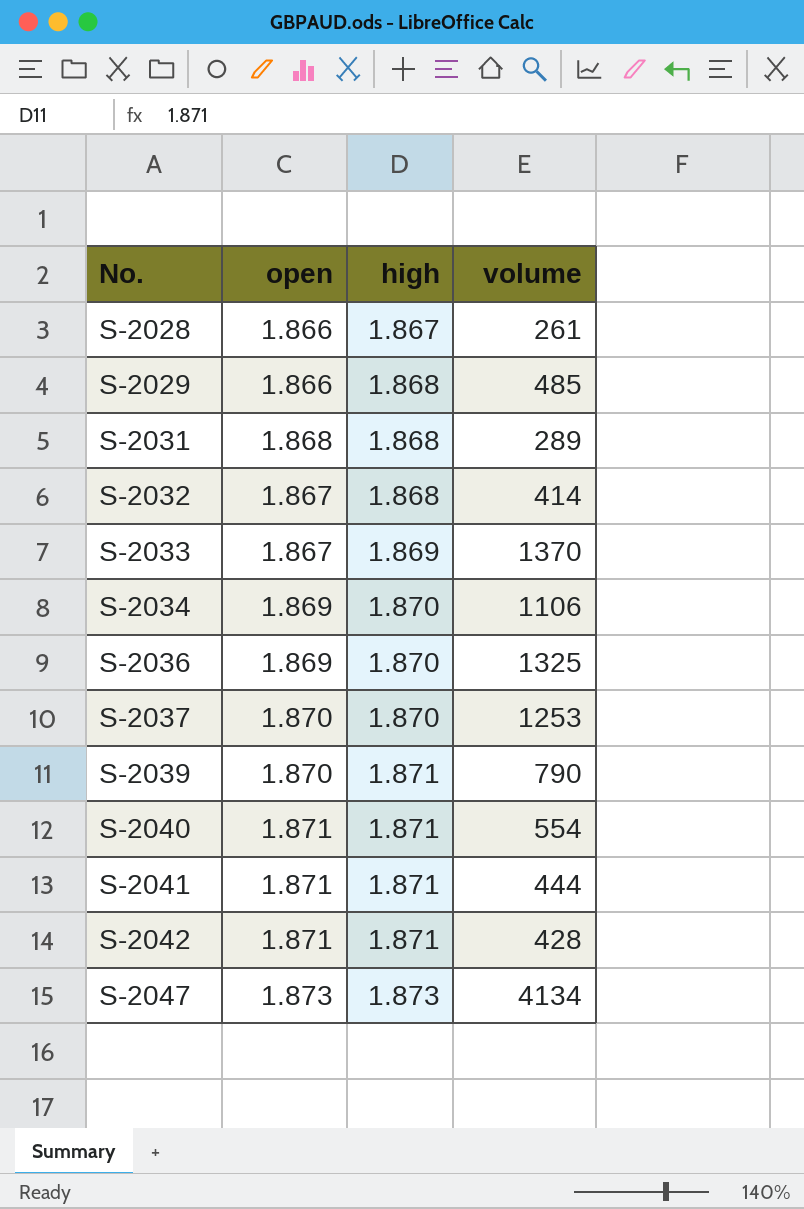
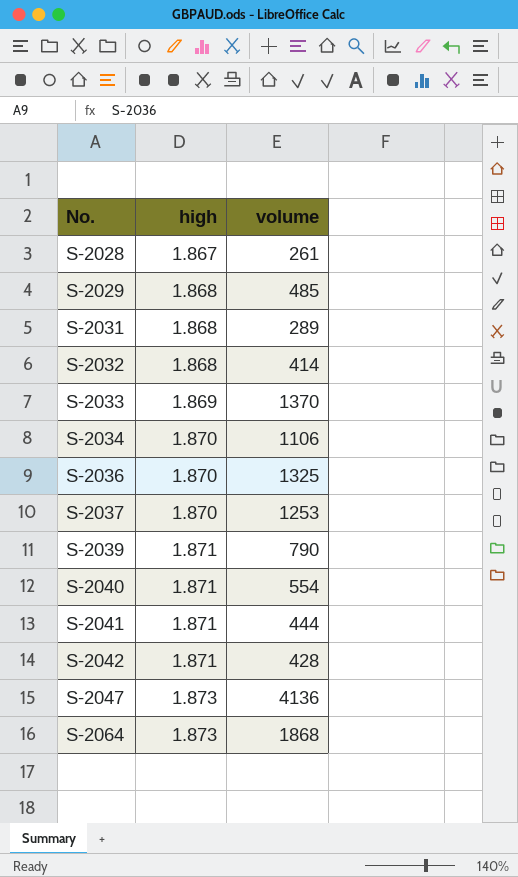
column open | position: 2 -> none
S-2047 | volume: 4134 -> 4136
row S-2064: none -> 1.873 | 1868

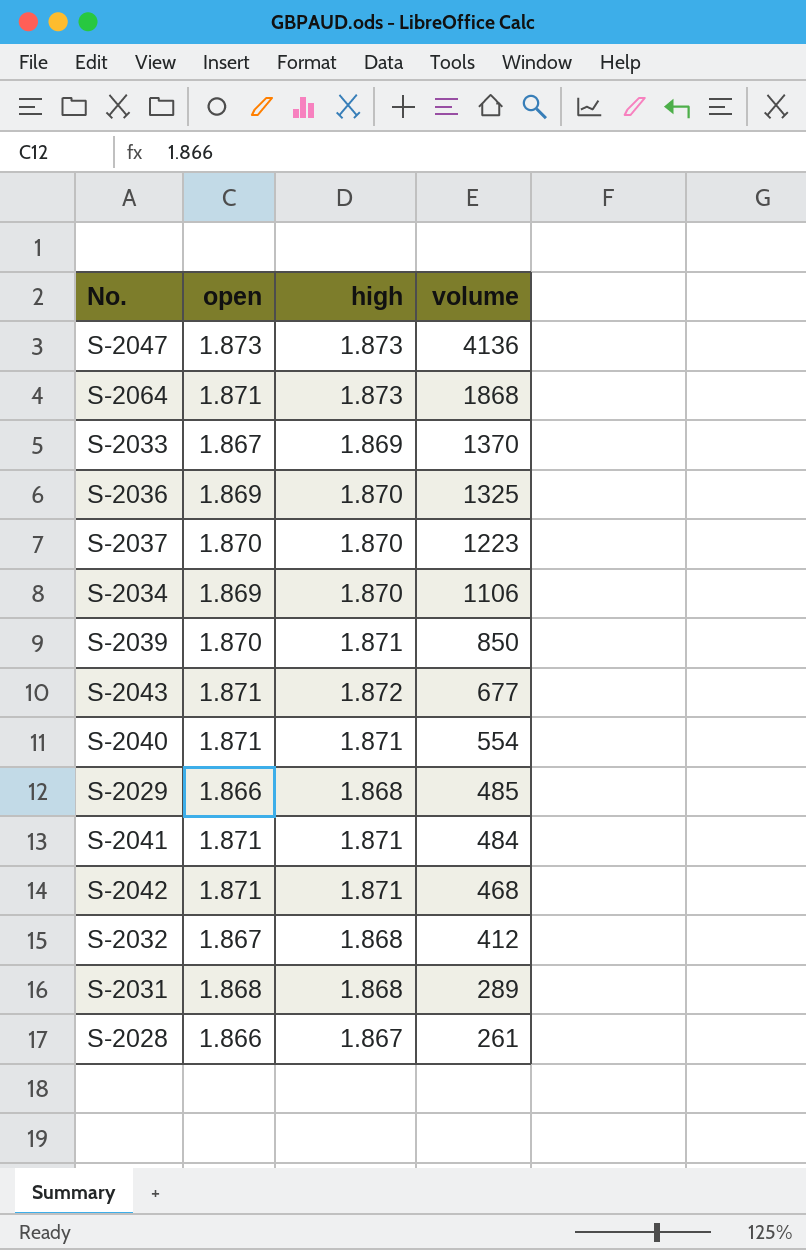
row order: No. ascending -> volume descending
column open | position: none -> 2
S-2037 | volume: 1253 -> 1223
S-2039 | volume: 790 -> 850
row S-2043: none -> 1.871 | 1.872 | 677
S-2041 | volume: 444 -> 484
S-2042 | volume: 428 -> 468
S-2032 | volume: 414 -> 412

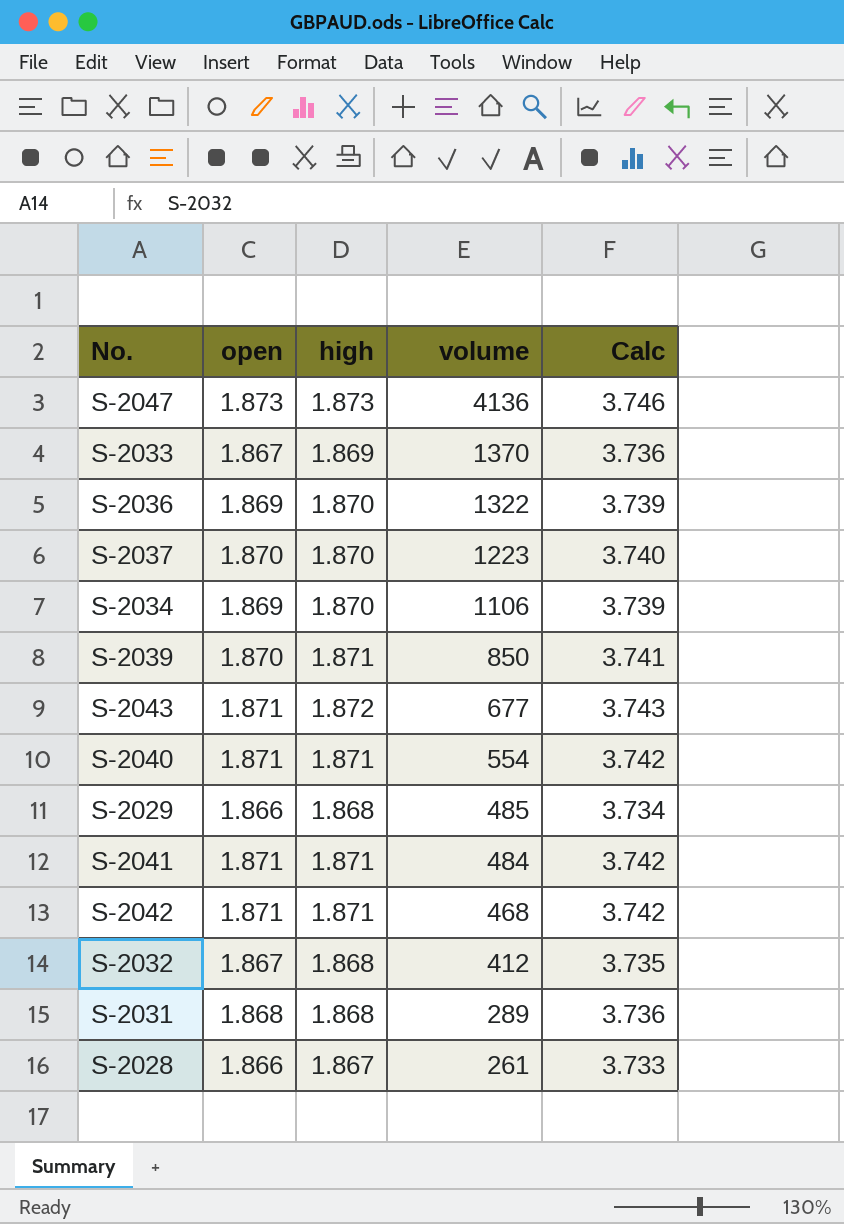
column Calc | formula: none -> [open] + [high]
row S-2064: 1.871 | 1.873 | 1868 -> none
S-2036 | volume: 1325 -> 1322

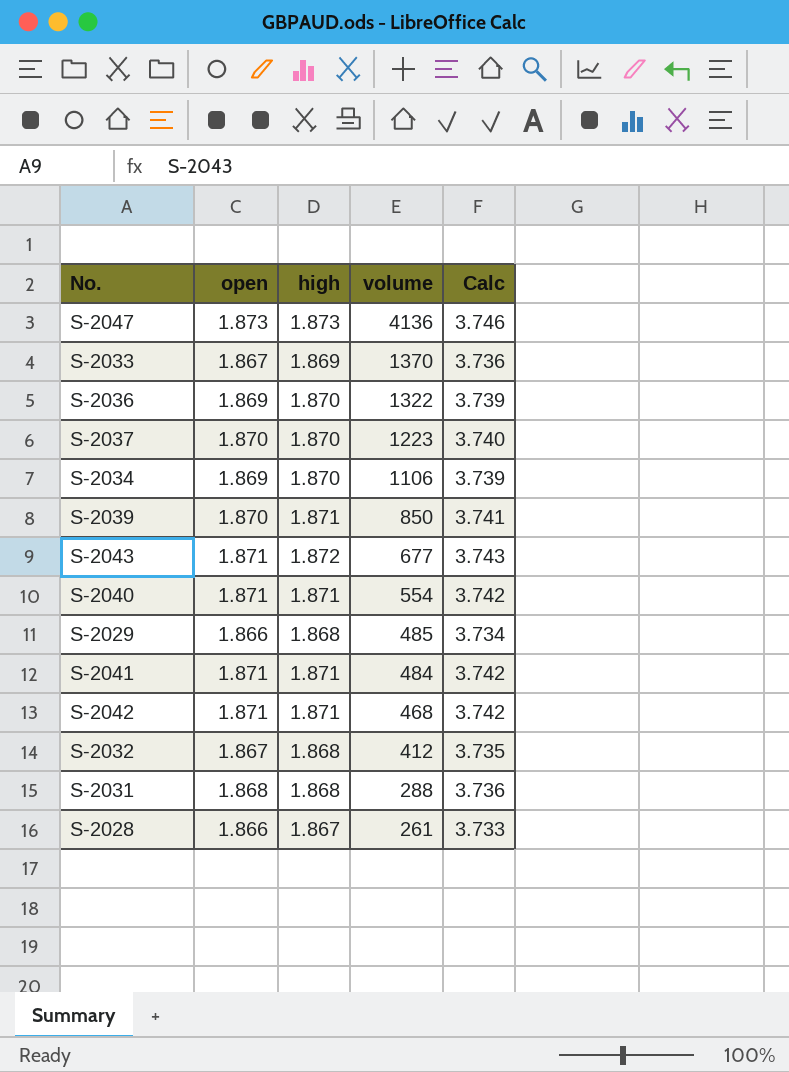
S-2031 | volume: 289 -> 288

